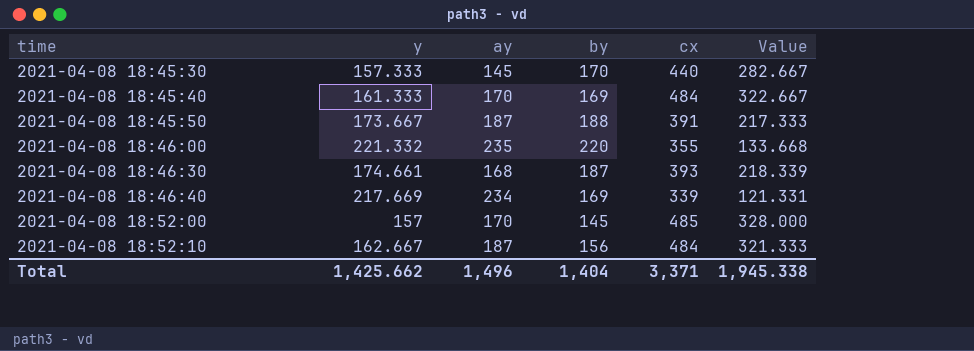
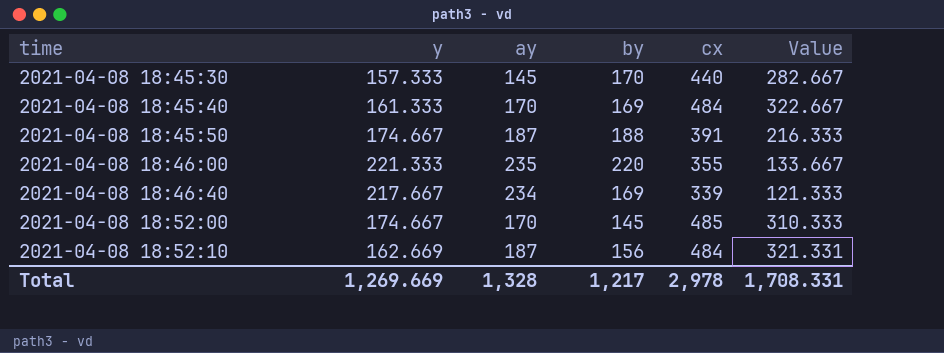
row 2021-04-08 18:46:30: 174.661 | 168 | 187 | 393 | 218.339 -> none
2021-04-08 18:45:50 | y: 173.667 -> 174.667
2021-04-08 18:45:50 | Value: 217.333 -> 216.333
2021-04-08 18:46:00 | y: 221.332 -> 221.333
2021-04-08 18:46:00 | Value: 133.668 -> 133.667
2021-04-08 18:46:40 | y: 217.669 -> 217.667
2021-04-08 18:46:40 | Value: 121.331 -> 121.333
2021-04-08 18:52:00 | y: 157 -> 174.667
2021-04-08 18:52:00 | Value: 328.000 -> 310.333
2021-04-08 18:52:10 | y: 162.667 -> 162.669
2021-04-08 18:52:10 | Value: 321.333 -> 321.331
Total | y: 1,425.662 -> 1,269.669
Total | ay: 1,496 -> 1,328
Total | by: 1,404 -> 1,217
Total | cx: 3,371 -> 2,978
Total | Value: 1,945.338 -> 1,708.331

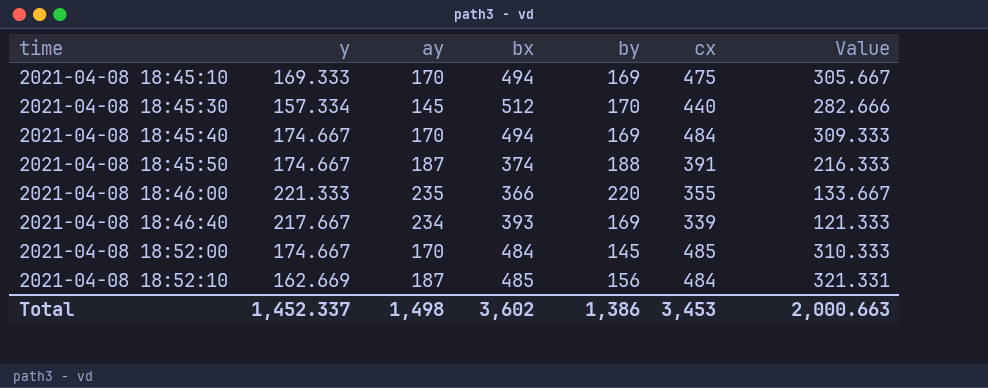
column bx | position: none -> 4
row 2021-04-08 18:45:10: none -> 169.333 | 170 | 494 | 169 | 475 | 305.667
2021-04-08 18:45:30 | y: 157.333 -> 157.334
2021-04-08 18:45:30 | Value: 282.667 -> 282.666
2021-04-08 18:45:40 | y: 161.333 -> 174.667
2021-04-08 18:45:40 | Value: 322.667 -> 309.333
Total | y: 1,269.669 -> 1,452.337
Total | ay: 1,328 -> 1,498
Total | by: 1,217 -> 1,386
Total | cx: 2,978 -> 3,453
Total | Value: 1,708.331 -> 2,000.663

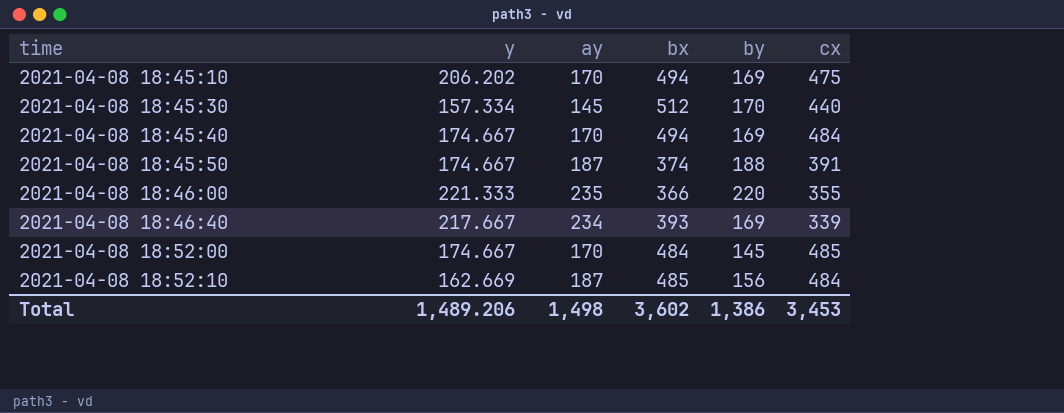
column Value | formula: [cx] - [y] -> none
2021-04-08 18:45:10 | y: 169.333 -> 206.202
Total | y: 1,452.337 -> 1,489.206

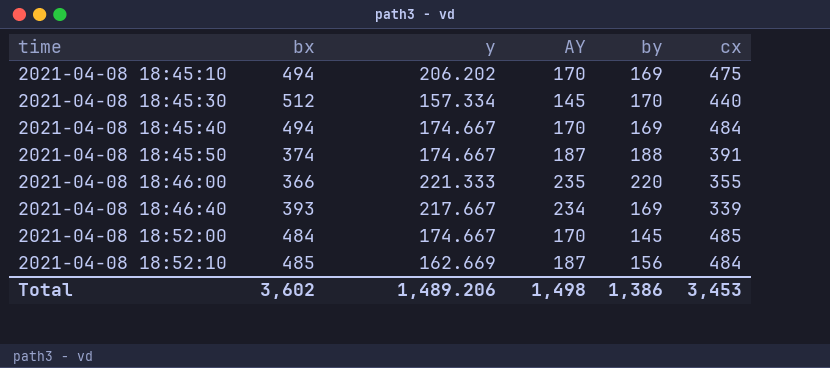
column bx | position: 4 -> 2
column name: ay -> AY

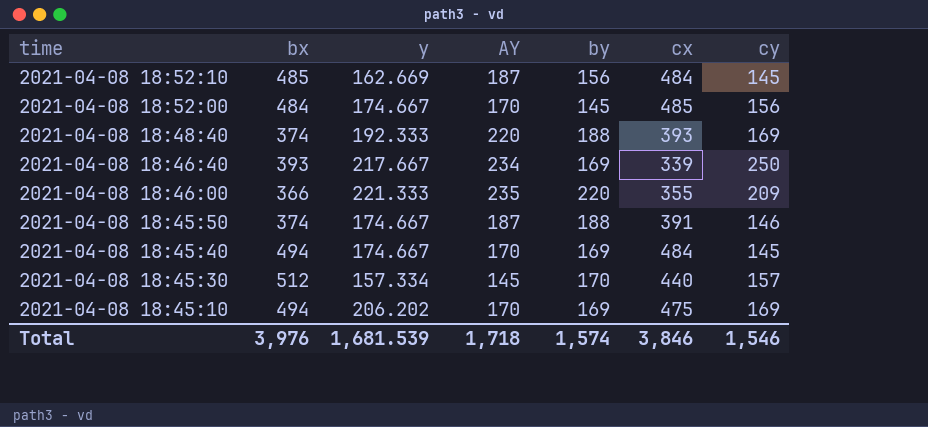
row order: time ascending -> time descending
column cy | position: none -> 7
row 2021-04-08 18:48:40: none -> 374 | 192.333 | 220 | 188 | 393 | 169
Total | bx: 3,602 -> 3,976
Total | y: 1,489.206 -> 1,681.539
Total | AY: 1,498 -> 1,718
Total | by: 1,386 -> 1,574
Total | cx: 3,453 -> 3,846

